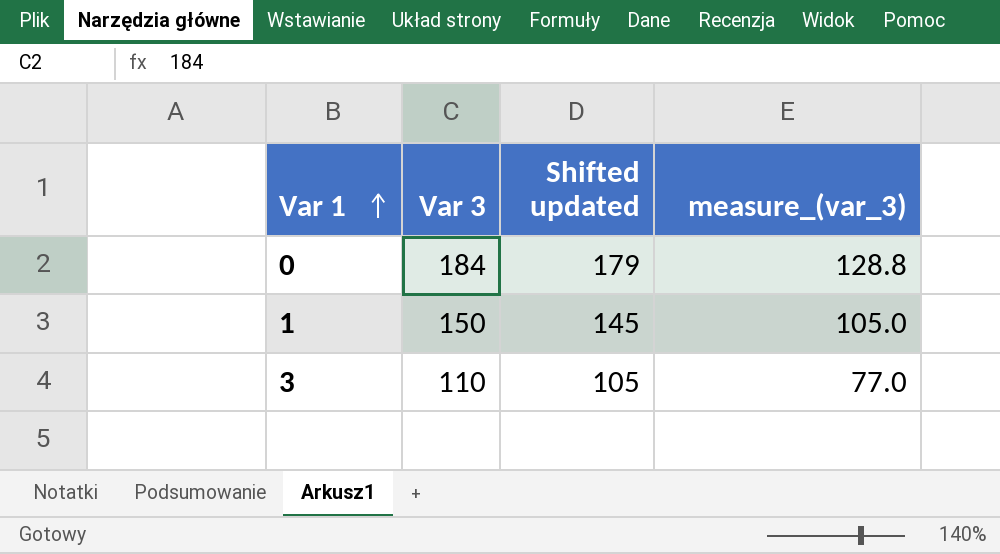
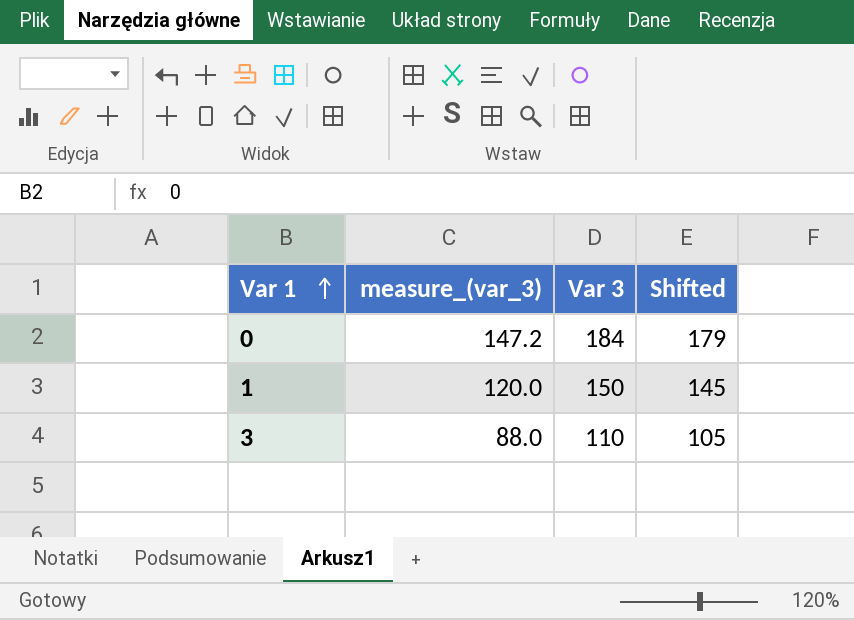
column measure_(var_3) | formula: [Var 3] * 0.7 -> [Var 3] * 0.8
column measure_(var_3) | position: 4 -> 2
column name: Shifted updated -> Shifted

